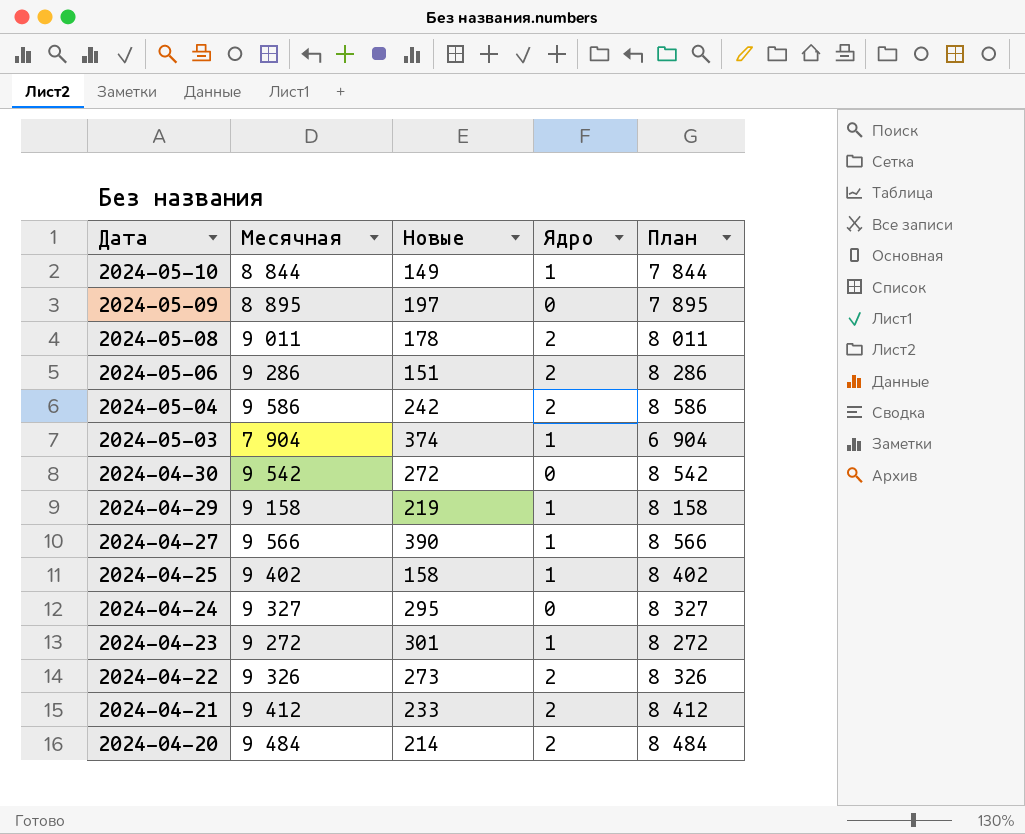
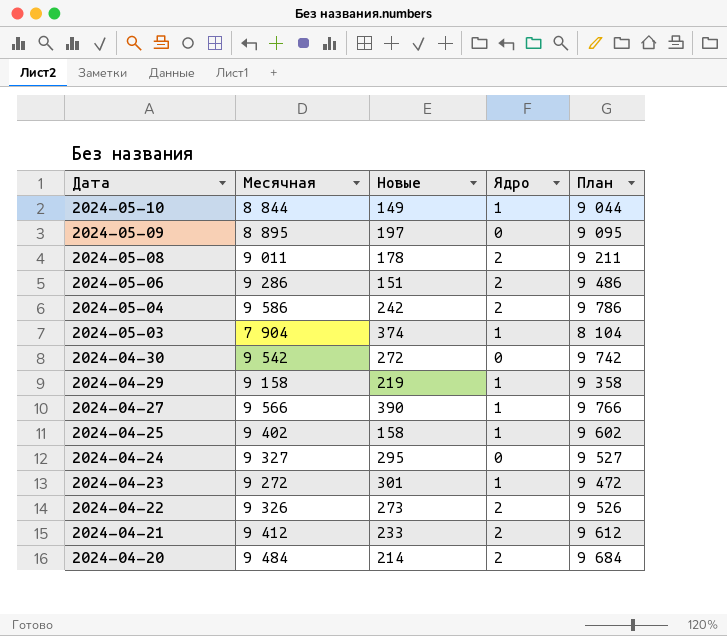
column План | formula: [Месячная] - 1000 -> [Месячная] + 200

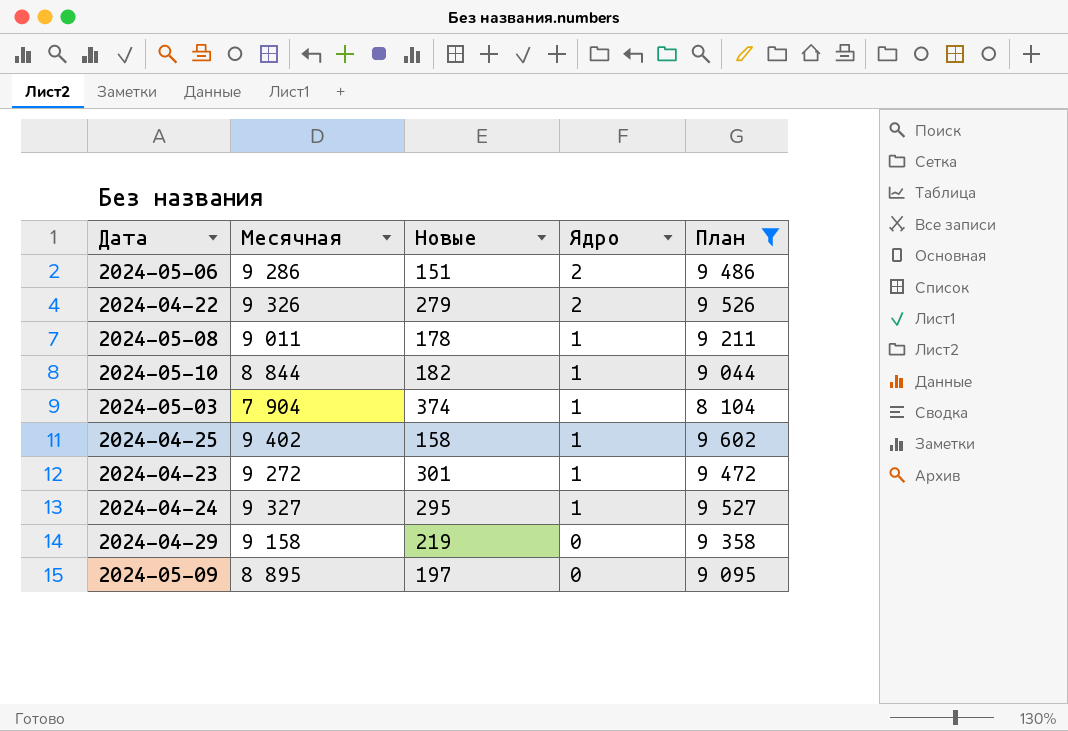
filter: none -> План <= 9 602
row order: Дата descending -> Ядро descending
2024-04-22 | Новые: 273 -> 279
2024-05-08 | Ядро: 2 -> 1
2024-05-10 | Новые: 149 -> 182
2024-04-24 | Ядро: 0 -> 1
2024-04-29 | Ядро: 1 -> 0

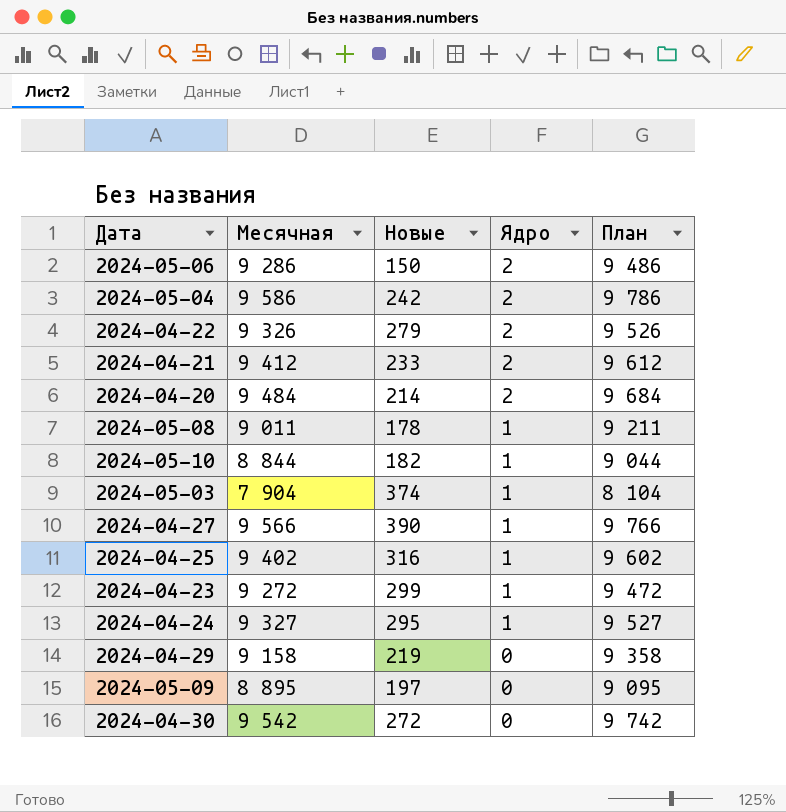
filter: План <= 9 602 -> none
2024-05-06 | Новые: 151 -> 150
2024-04-25 | Новые: 158 -> 316
2024-04-23 | Новые: 301 -> 299

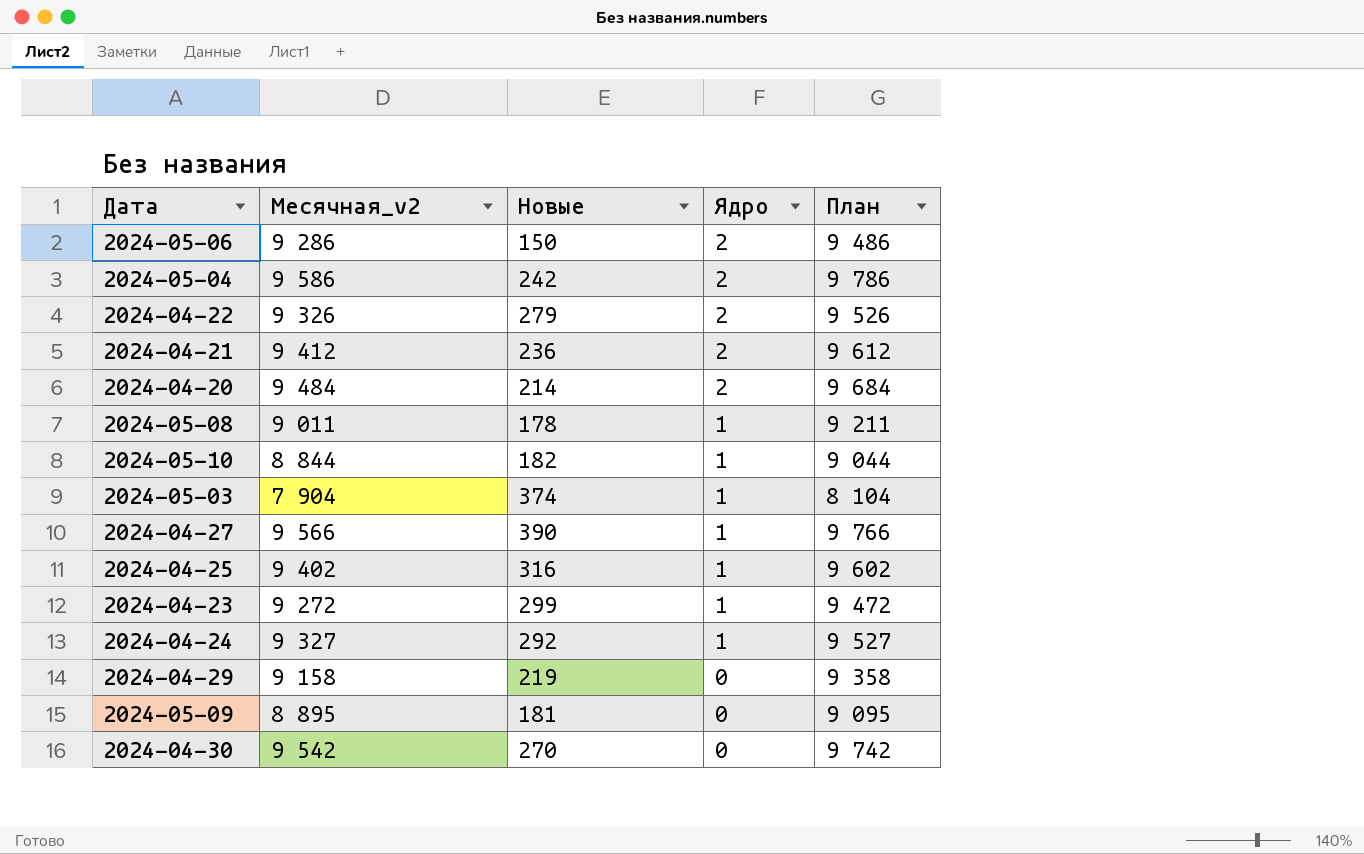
column name: Месячная -> Месячная_v2
2024-04-21 | Новые: 233 -> 236
2024-04-24 | Новые: 295 -> 292
2024-05-09 | Новые: 197 -> 181
2024-04-30 | Новые: 272 -> 270

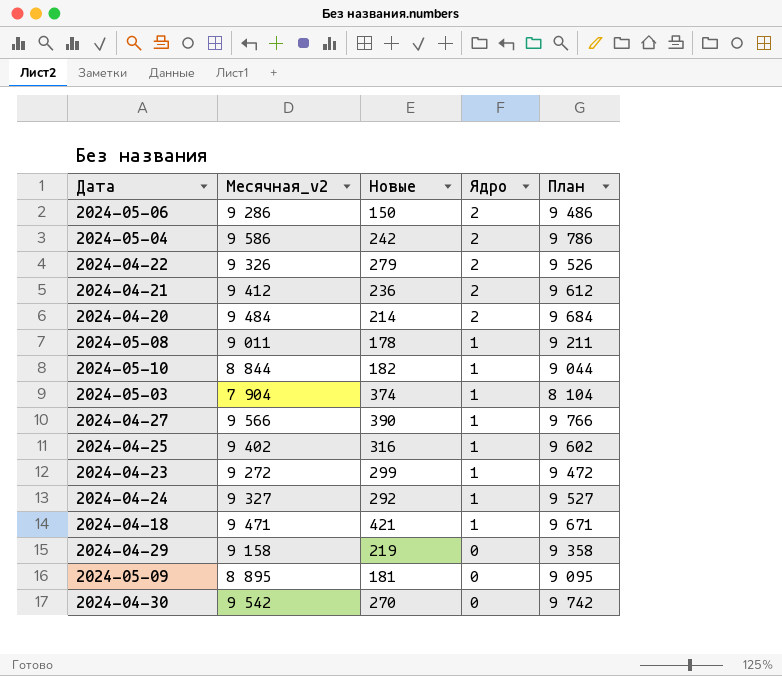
row 2024-04-18: none -> 9 471 | 421 | 1 | 9 671

